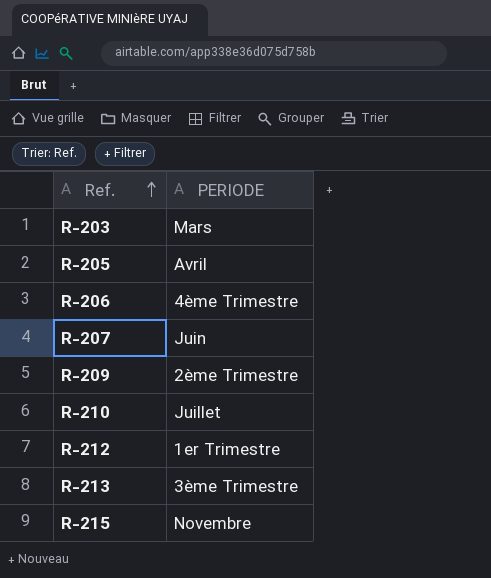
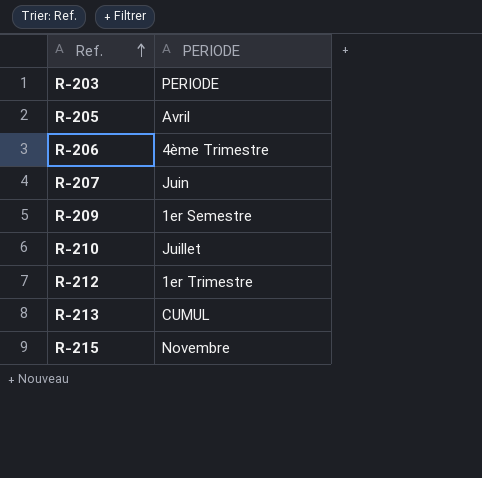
R-203 | PERIODE: Mars -> PERIODE
R-209 | PERIODE: 2ème Trimestre -> 1er Semestre
R-213 | PERIODE: 3ème Trimestre -> CUMUL

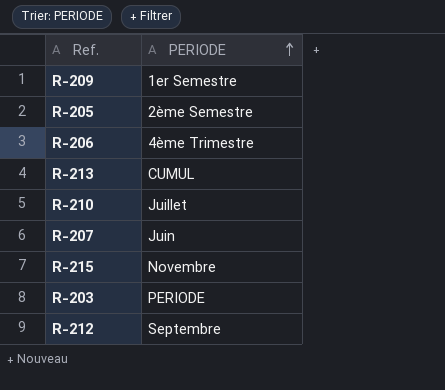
row order: Ref. ascending -> PERIODE ascending
R-205 | PERIODE: Avril -> 2ème Semestre
R-212 | PERIODE: 1er Trimestre -> Septembre

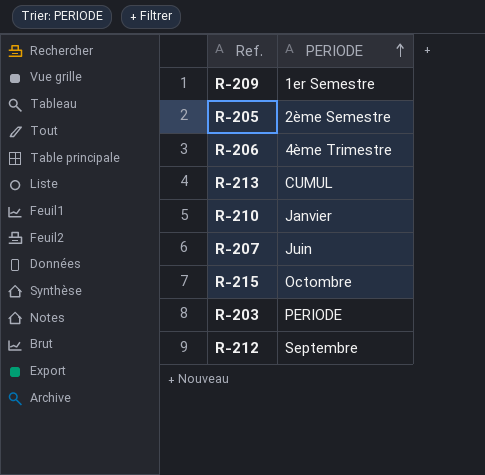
R-210 | PERIODE: Juillet -> Janvier
R-215 | PERIODE: Novembre -> Octombre

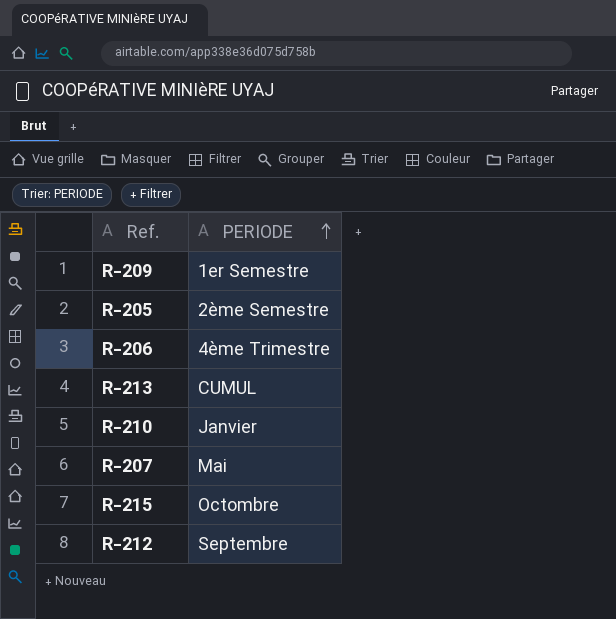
row R-203: PERIODE -> none
R-207 | PERIODE: Juin -> Mai

